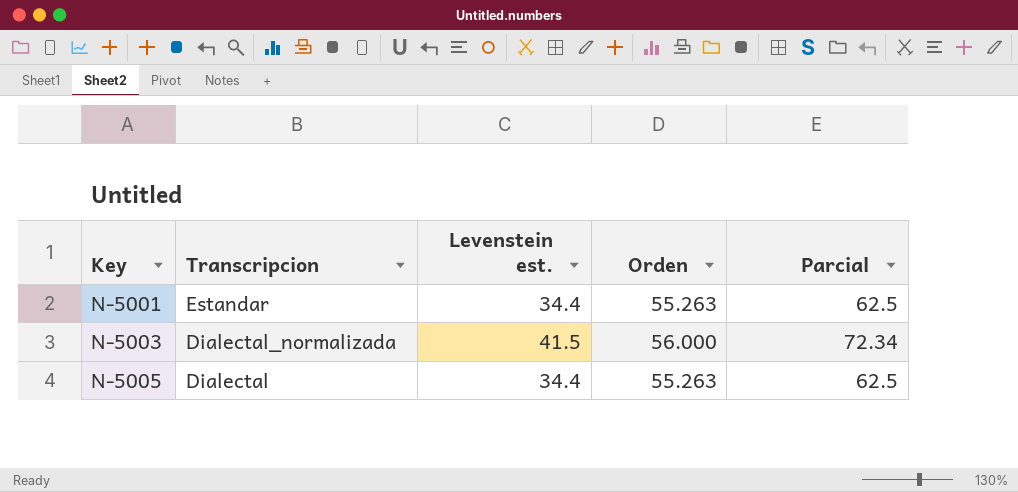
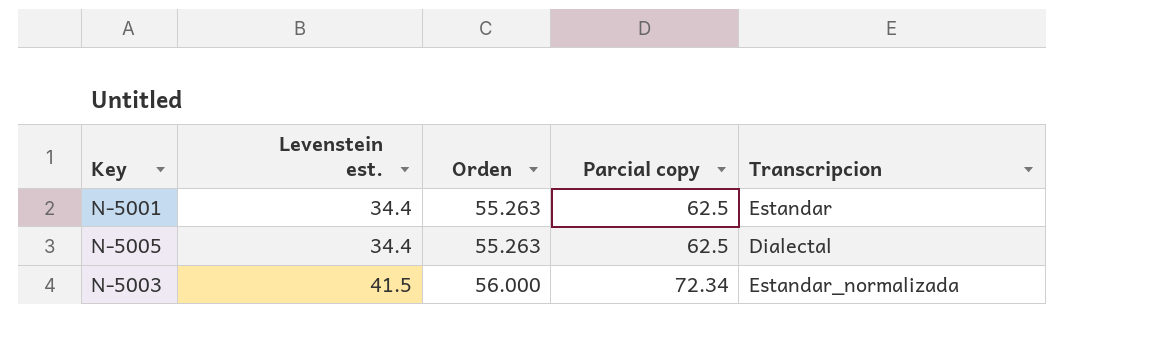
row order: Key ascending -> Levenstein est. ascending
column name: Parcial -> Parcial copy
column Transcripcion | position: 2 -> 5
N-5003 | Transcripcion: Dialectal_normalizada -> Estandar_normalizada

